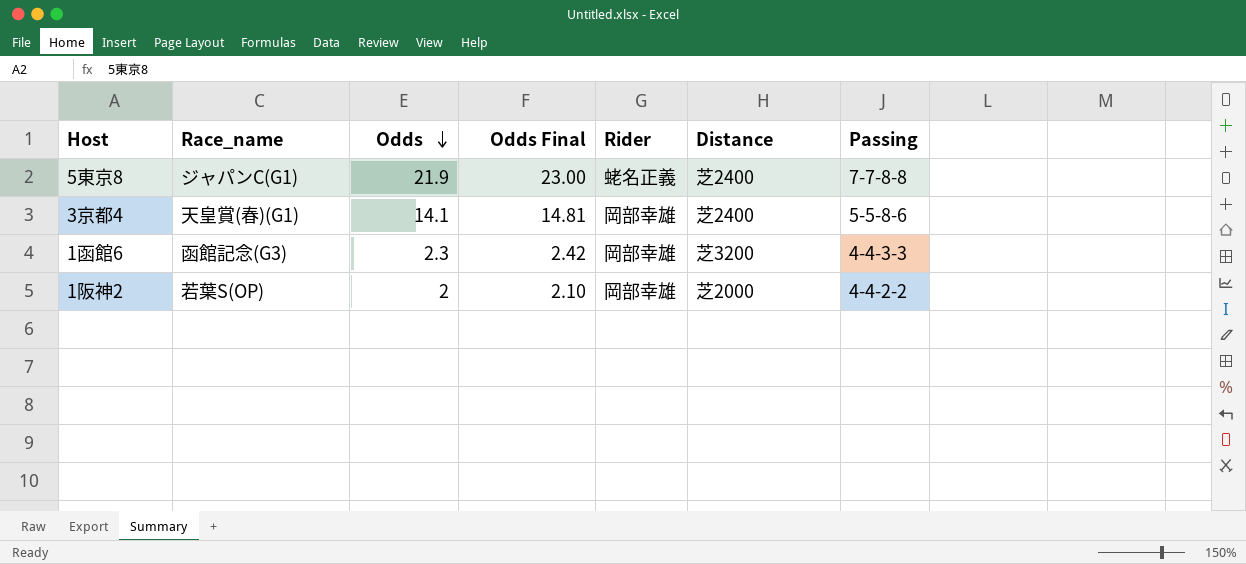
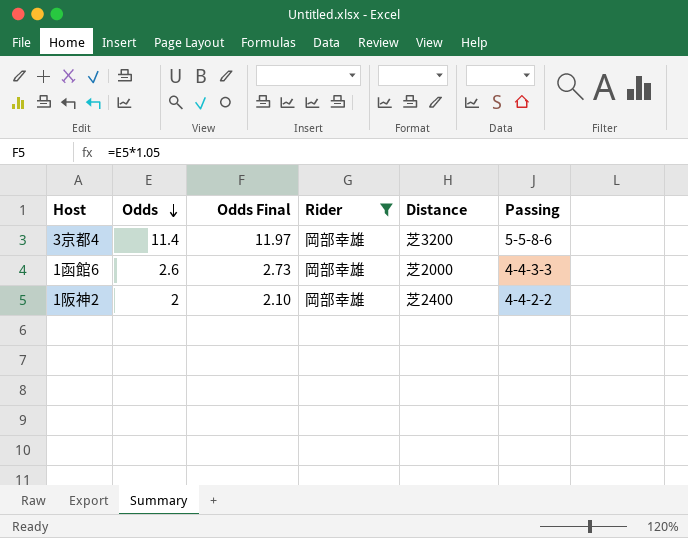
filter: none -> Rider = 岡部幸雄
column Race_name | position: 2 -> none
3京都4 | Odds: 14.1 -> 11.4
3京都4 | Odds Final: 14.81 -> 11.97
3京都4 | Distance: 芝2400 -> 芝3200
1函館6 | Odds: 2.3 -> 2.6
1函館6 | Odds Final: 2.42 -> 2.73
1函館6 | Distance: 芝3200 -> 芝2000
1阪神2 | Distance: 芝2000 -> 芝2400

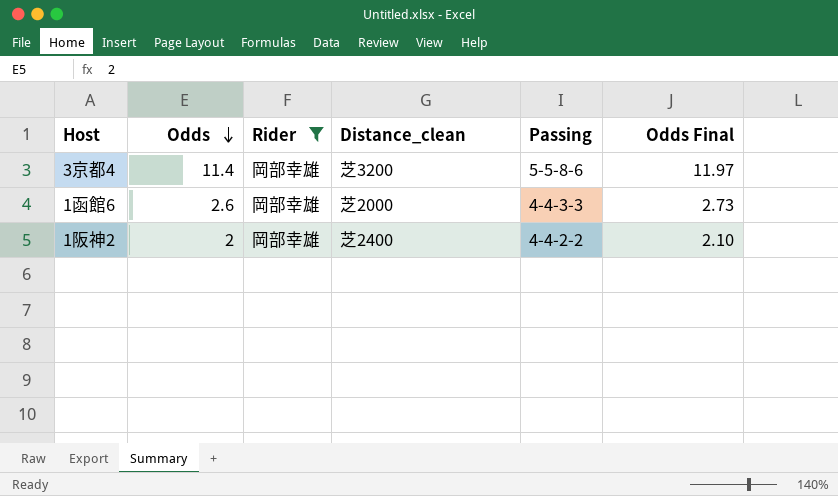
column name: Distance -> Distance_clean
column Odds Final | position: 3 -> 6

